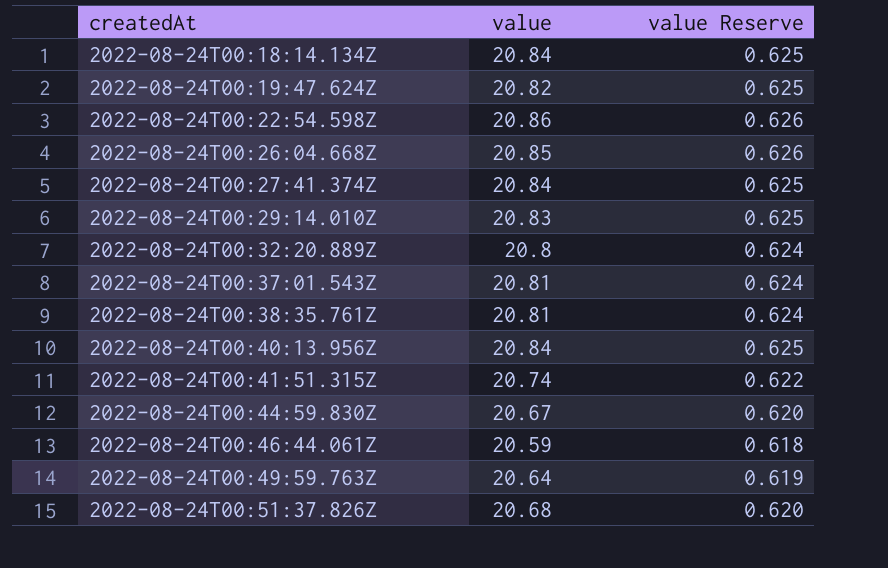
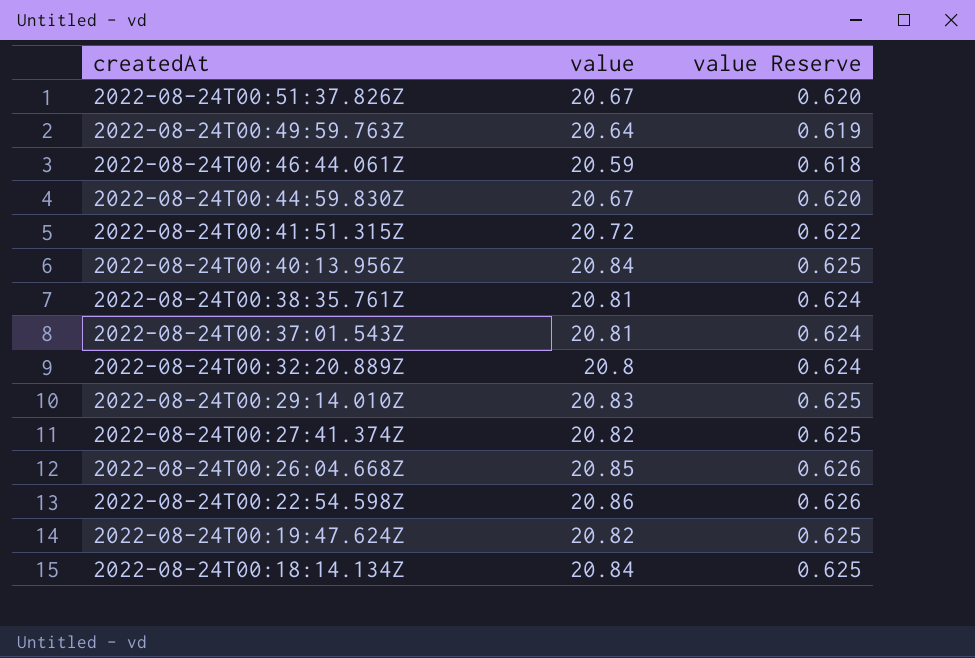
row order: createdAt ascending -> createdAt descending
2022-08-24T00:51:37.826Z | value: 20.68 -> 20.67
2022-08-24T00:41:51.315Z | value: 20.74 -> 20.72
2022-08-24T00:27:41.374Z | value: 20.84 -> 20.82

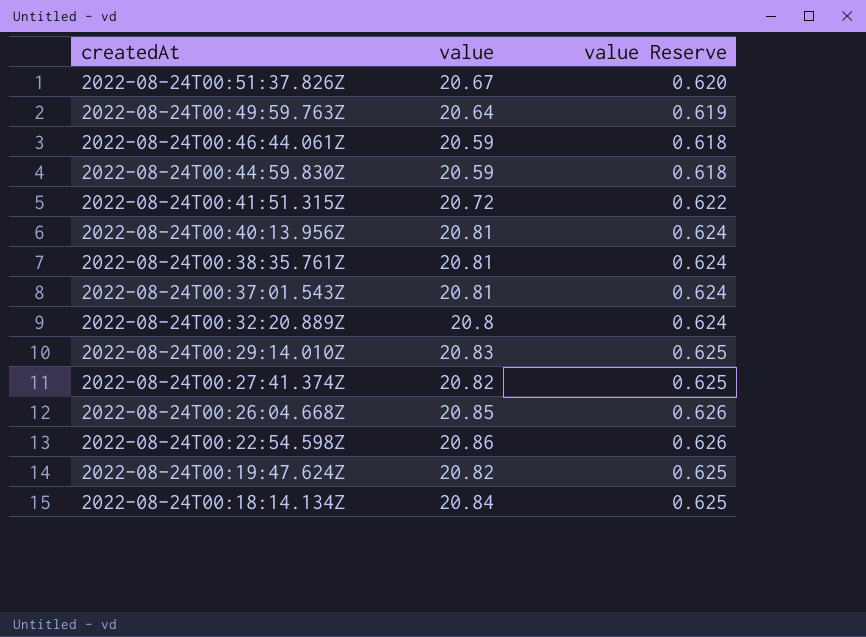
2022-08-24T00:44:59.830Z | value: 20.67 -> 20.59
2022-08-24T00:44:59.830Z | value Reserve: 0.620 -> 0.618
2022-08-24T00:40:13.956Z | value: 20.84 -> 20.81
2022-08-24T00:40:13.956Z | value Reserve: 0.625 -> 0.624

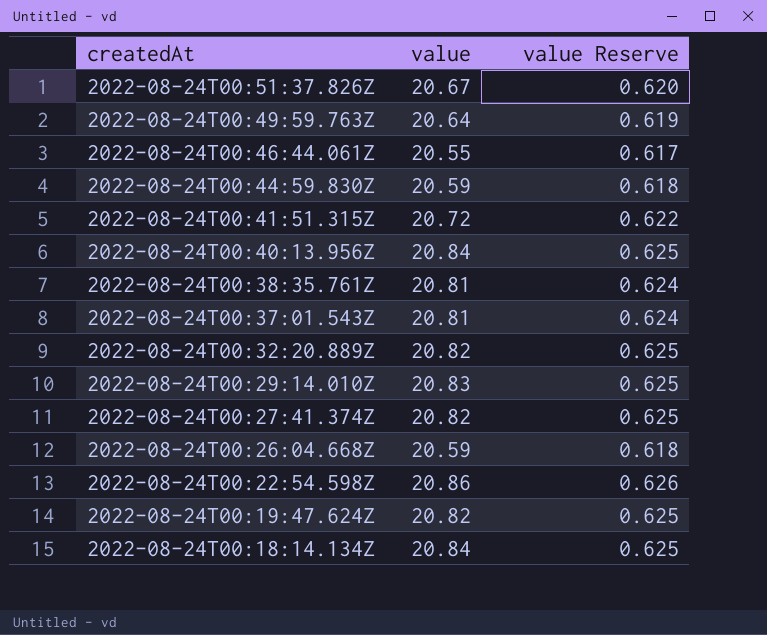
2022-08-24T00:46:44.061Z | value: 20.59 -> 20.55
2022-08-24T00:46:44.061Z | value Reserve: 0.618 -> 0.617
2022-08-24T00:40:13.956Z | value: 20.81 -> 20.84
2022-08-24T00:40:13.956Z | value Reserve: 0.624 -> 0.625
2022-08-24T00:32:20.889Z | value: 20.8 -> 20.82
2022-08-24T00:32:20.889Z | value Reserve: 0.624 -> 0.625
2022-08-24T00:26:04.668Z | value: 20.85 -> 20.59
2022-08-24T00:26:04.668Z | value Reserve: 0.626 -> 0.618

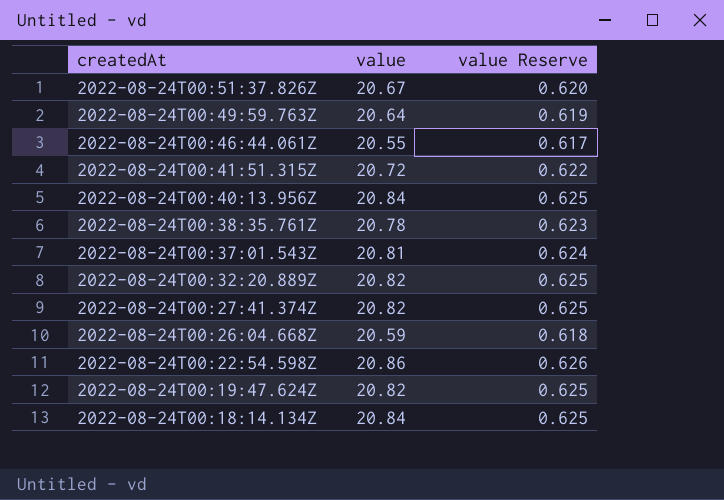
row 2022-08-24T00:44:59.830Z: 20.59 | 0.618 -> none
row 2022-08-24T00:29:14.010Z: 20.83 | 0.625 -> none
2022-08-24T00:38:35.761Z | value: 20.81 -> 20.78
2022-08-24T00:38:35.761Z | value Reserve: 0.624 -> 0.623

